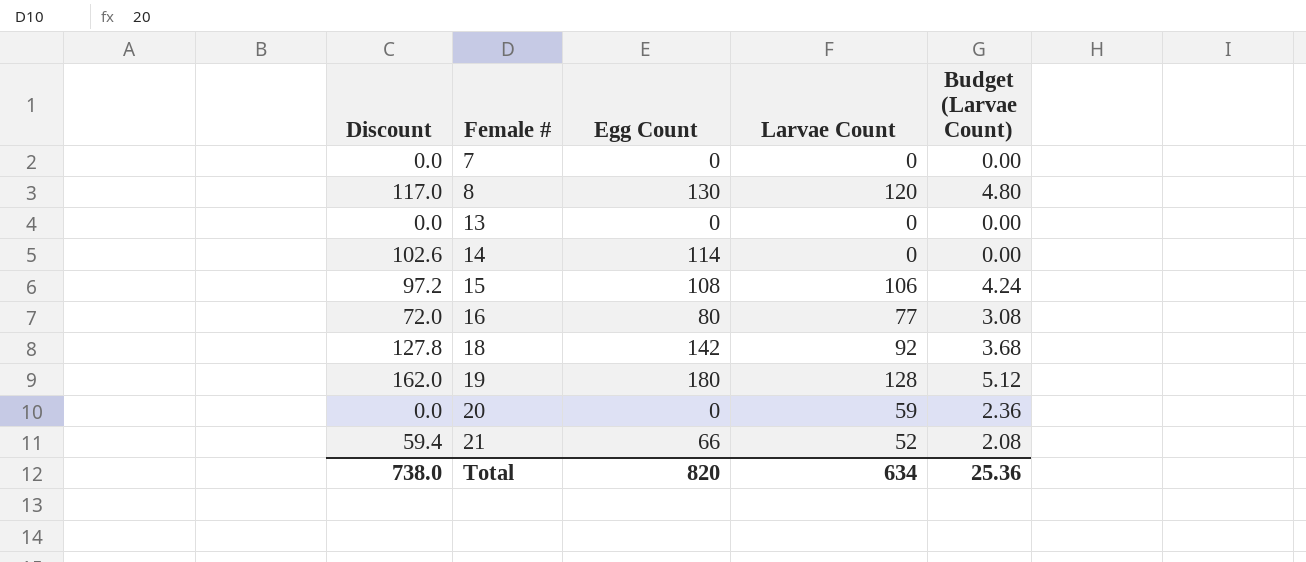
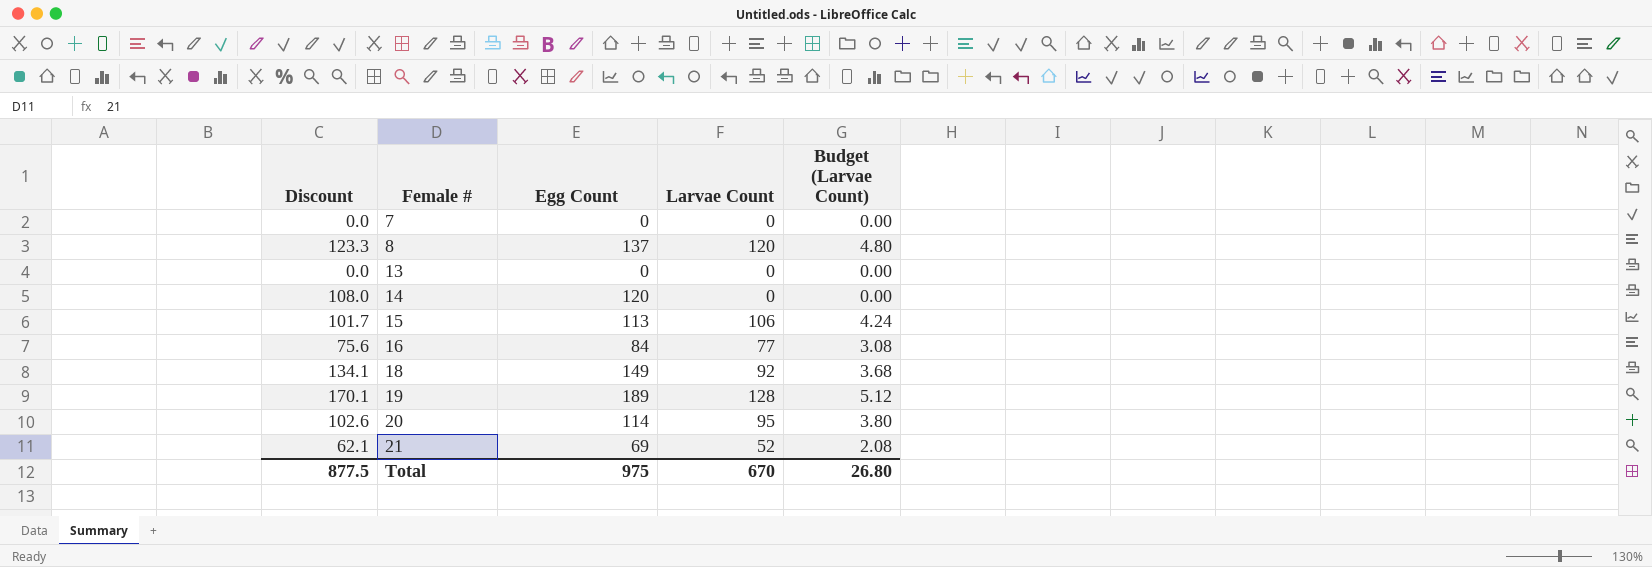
8 | Discount: 117.0 -> 123.3
8 | Egg Count: 130 -> 137
14 | Discount: 102.6 -> 108.0
14 | Egg Count: 114 -> 120
15 | Discount: 97.2 -> 101.7
15 | Egg Count: 108 -> 113
16 | Discount: 72.0 -> 75.6
16 | Egg Count: 80 -> 84
18 | Discount: 127.8 -> 134.1
18 | Egg Count: 142 -> 149
19 | Discount: 162.0 -> 170.1
19 | Egg Count: 180 -> 189
20 | Discount: 0.0 -> 102.6
20 | Egg Count: 0 -> 114
20 | Larvae Count: 59 -> 95
20 | Budget (Larvae Count): 2.36 -> 3.80
21 | Discount: 59.4 -> 62.1
21 | Egg Count: 66 -> 69
Total | Discount: 738.0 -> 877.5
Total | Egg Count: 820 -> 975
Total | Larvae Count: 634 -> 670
Total | Budget (Larvae Count): 25.36 -> 26.80

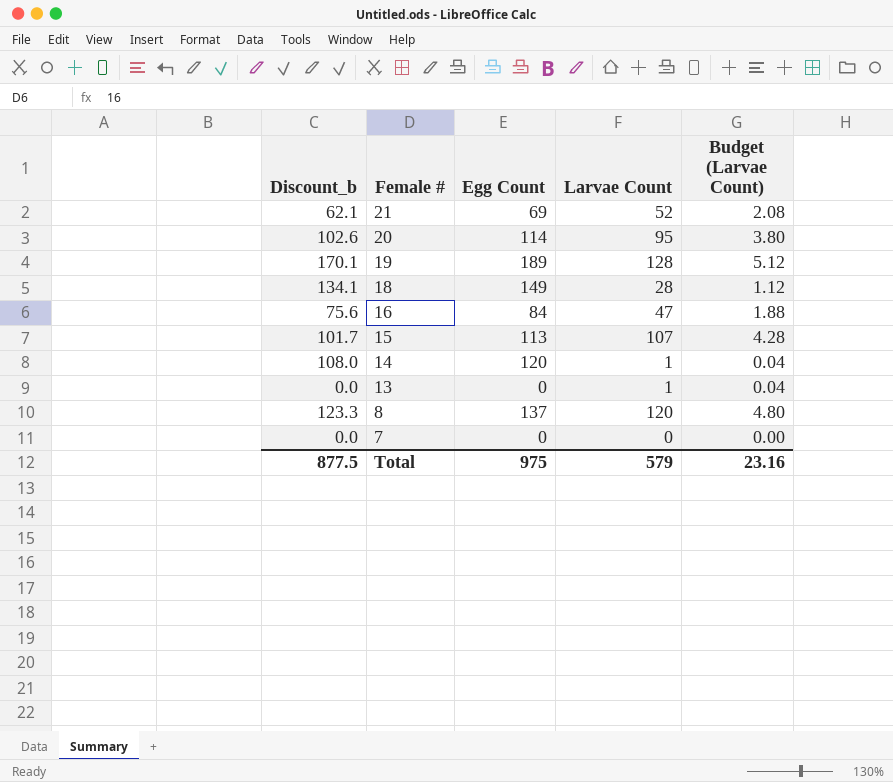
row order: Female # ascending -> Female # descending
column name: Discount -> Discount_b
18 | Larvae Count: 92 -> 28
18 | Budget (Larvae Count): 3.68 -> 1.12
16 | Larvae Count: 77 -> 47
16 | Budget (Larvae Count): 3.08 -> 1.88
15 | Larvae Count: 106 -> 107
15 | Budget (Larvae Count): 4.24 -> 4.28
14 | Larvae Count: 0 -> 1
14 | Budget (Larvae Count): 0.00 -> 0.04
13 | Larvae Count: 0 -> 1
13 | Budget (Larvae Count): 0.00 -> 0.04
Total | Larvae Count: 670 -> 579
Total | Budget (Larvae Count): 26.80 -> 23.16

